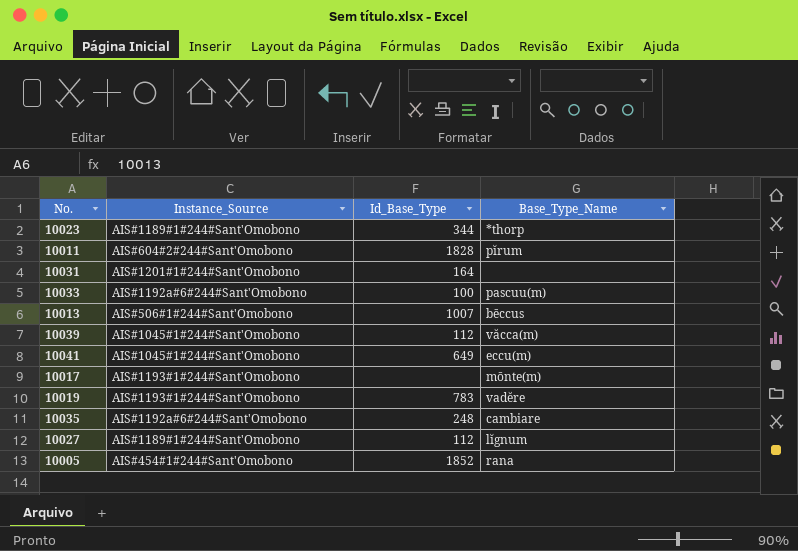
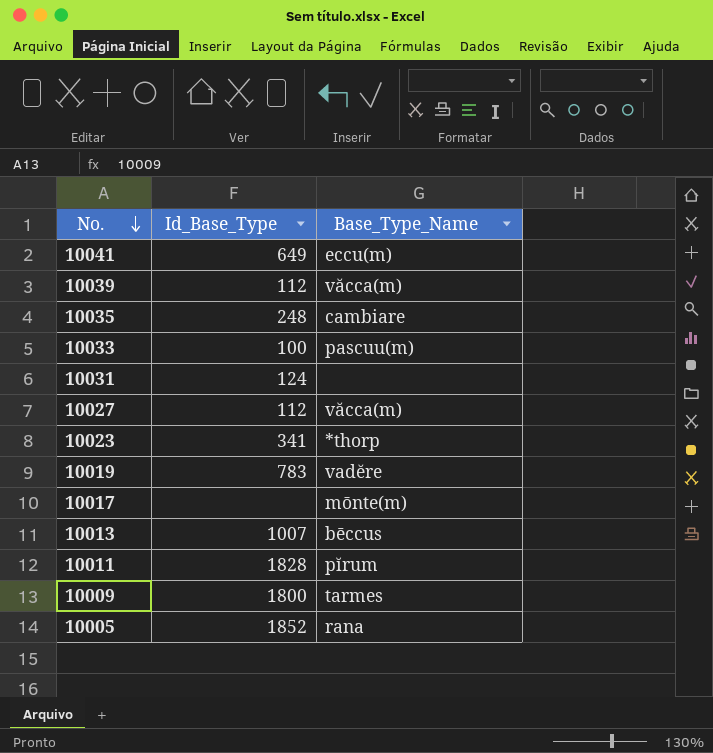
row order: none -> No. descending
column Instance_Source | position: 2 -> none
10031 | Id_Base_Type: 164 -> 124
10027 | Base_Type_Name: lĭgnum -> văcca(m)
10023 | Id_Base_Type: 344 -> 341
row 10009: none -> 1800 | tarmes

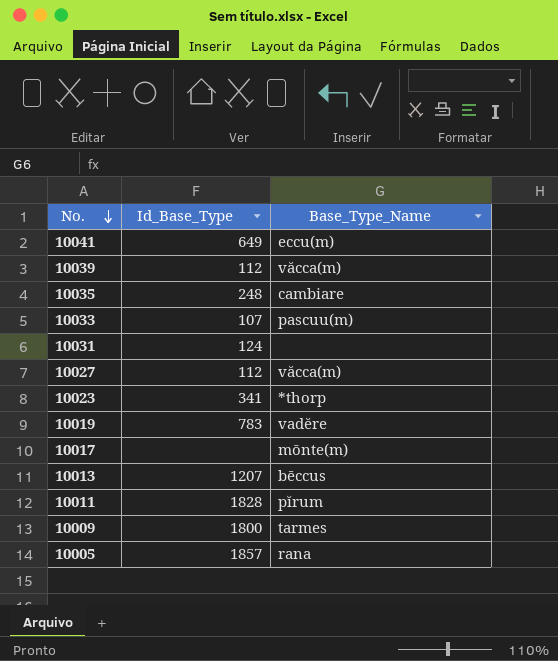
10033 | Id_Base_Type: 100 -> 107
10013 | Id_Base_Type: 1007 -> 1207
10005 | Id_Base_Type: 1852 -> 1857

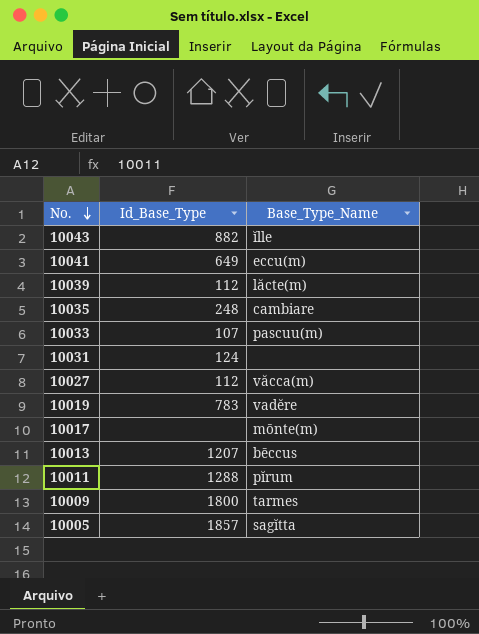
row 10023: 341 | *thorp -> none
row 10043: none -> 882 | ĭlle
10039 | Base_Type_Name: văcca(m) -> lăcte(m)
10011 | Id_Base_Type: 1828 -> 1288
10005 | Base_Type_Name: rana -> sagĭtta

